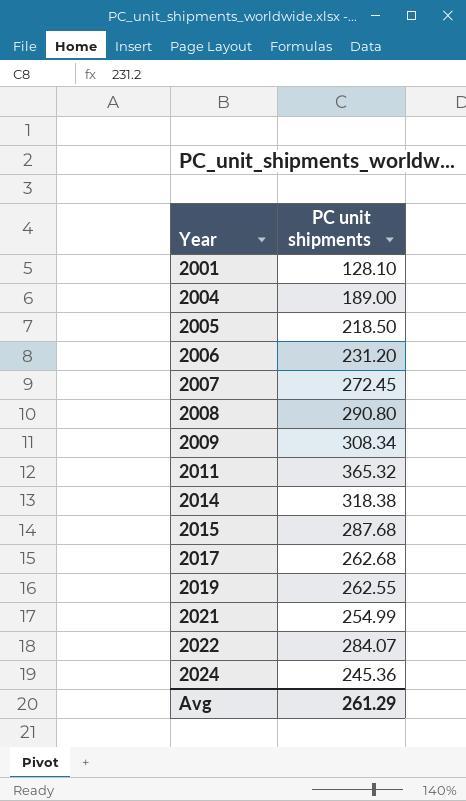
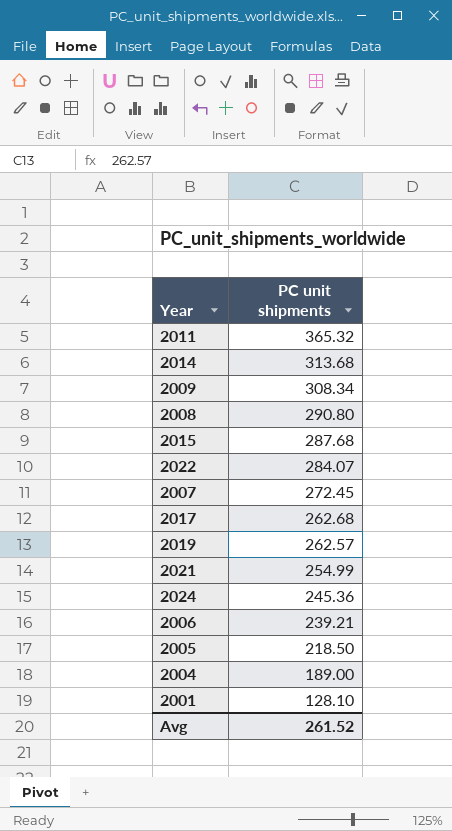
row order: Year ascending -> PC unit shipments descending
2014 | PC unit shipments: 318.38 -> 313.68
2019 | PC unit shipments: 262.55 -> 262.57
2006 | PC unit shipments: 231.20 -> 239.21
Avg | PC unit shipments: 261.29 -> 261.52

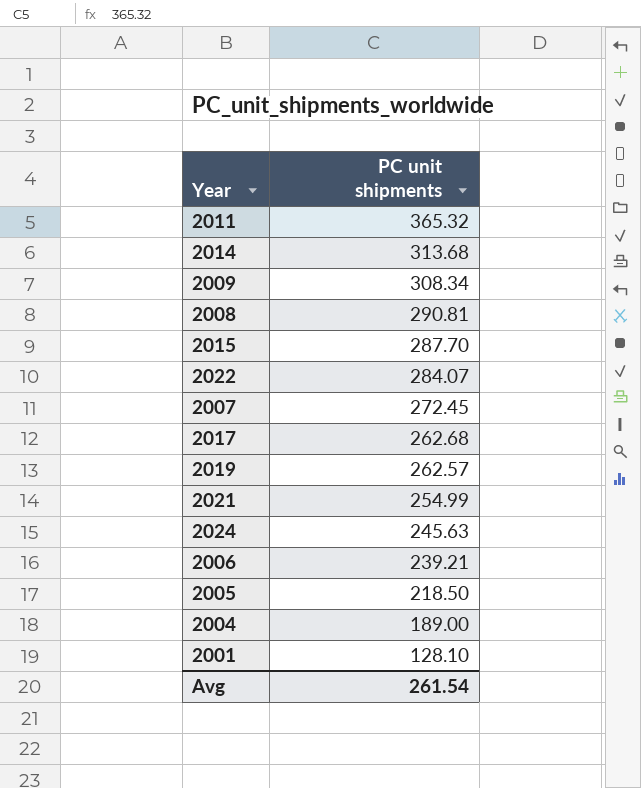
2008 | PC unit shipments: 290.80 -> 290.81
2015 | PC unit shipments: 287.68 -> 287.70
2024 | PC unit shipments: 245.36 -> 245.63
Avg | PC unit shipments: 261.52 -> 261.54

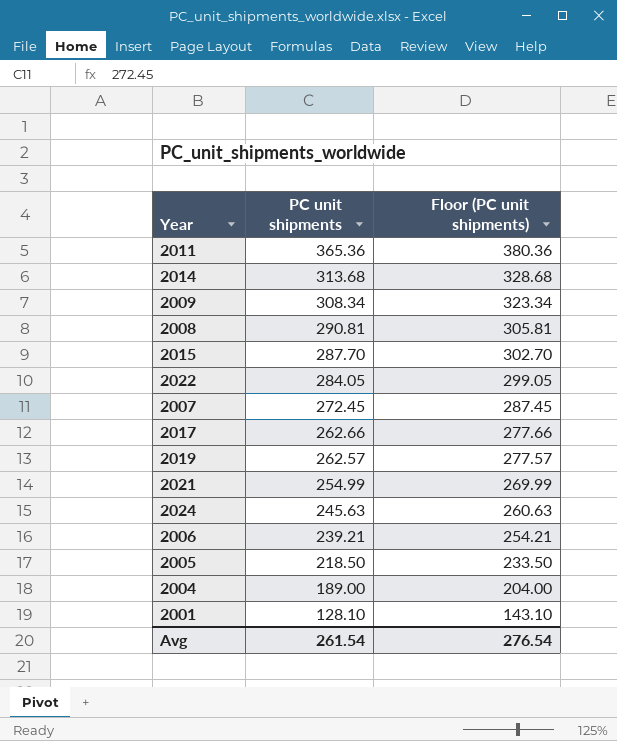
column Floor (PC unit shipments) | formula: none -> [PC unit shipments] + 15
2011 | PC unit shipments: 365.32 -> 365.36
2022 | PC unit shipments: 284.07 -> 284.05
2017 | PC unit shipments: 262.68 -> 262.66

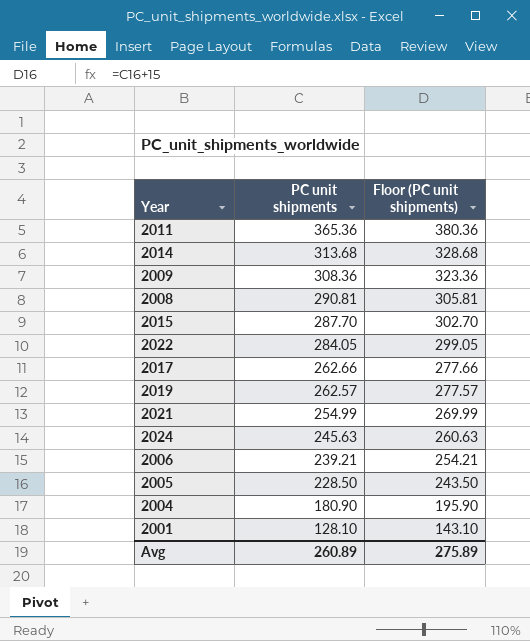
row 2007: 272.45 | 287.45 -> none
2009 | PC unit shipments: 308.34 -> 308.36
2009 | Floor (PC unit shipments): 323.34 -> 323.36
2005 | PC unit shipments: 218.50 -> 228.50
2005 | Floor (PC unit shipments): 233.50 -> 243.50
2004 | PC unit shipments: 189.00 -> 180.90
2004 | Floor (PC unit shipments): 204.00 -> 195.90
Avg | PC unit shipments: 261.54 -> 260.89
Avg | Floor (PC unit shipments): 276.54 -> 275.89

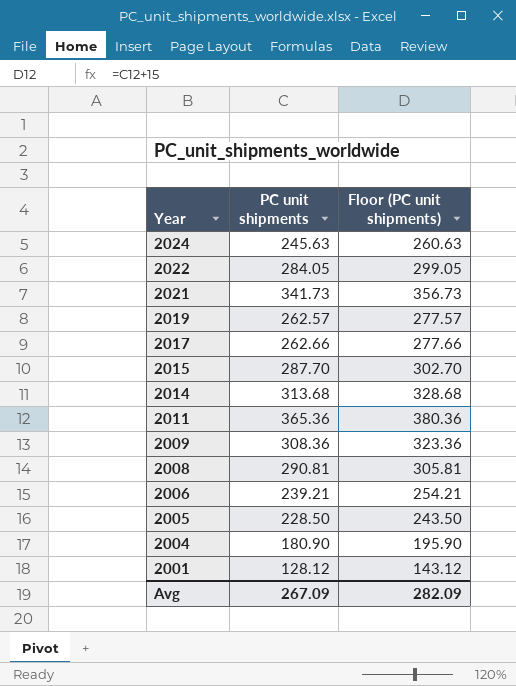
row order: PC unit shipments descending -> Year descending
2021 | PC unit shipments: 254.99 -> 341.73
2021 | Floor (PC unit shipments): 269.99 -> 356.73
2001 | PC unit shipments: 128.10 -> 128.12
2001 | Floor (PC unit shipments): 143.10 -> 143.12
Avg | PC unit shipments: 260.89 -> 267.09
Avg | Floor (PC unit shipments): 275.89 -> 282.09

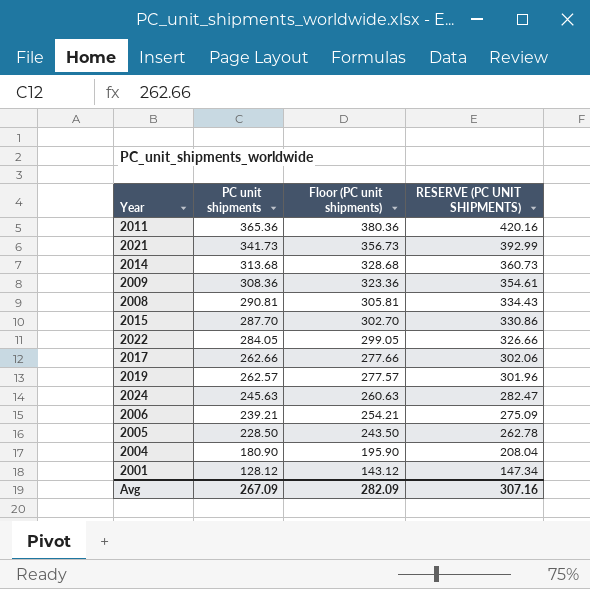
row order: Year descending -> PC unit shipments descending
column RESERVE (PC UNIT SHIPMENTS) | formula: none -> [PC unit shipments] * 1.15

